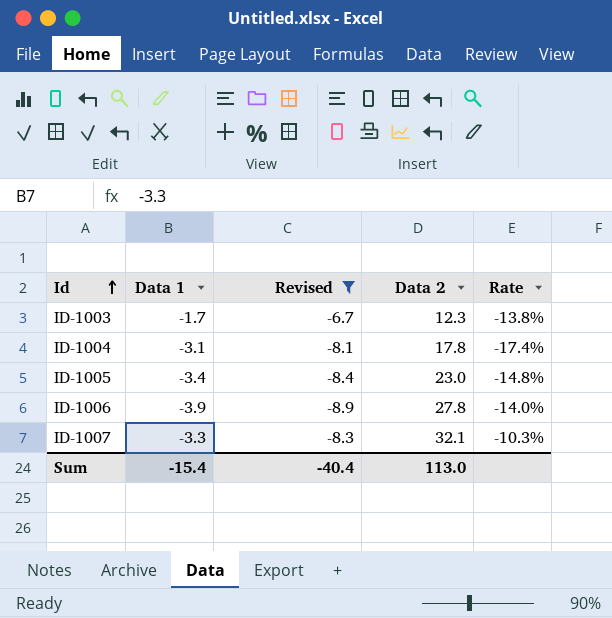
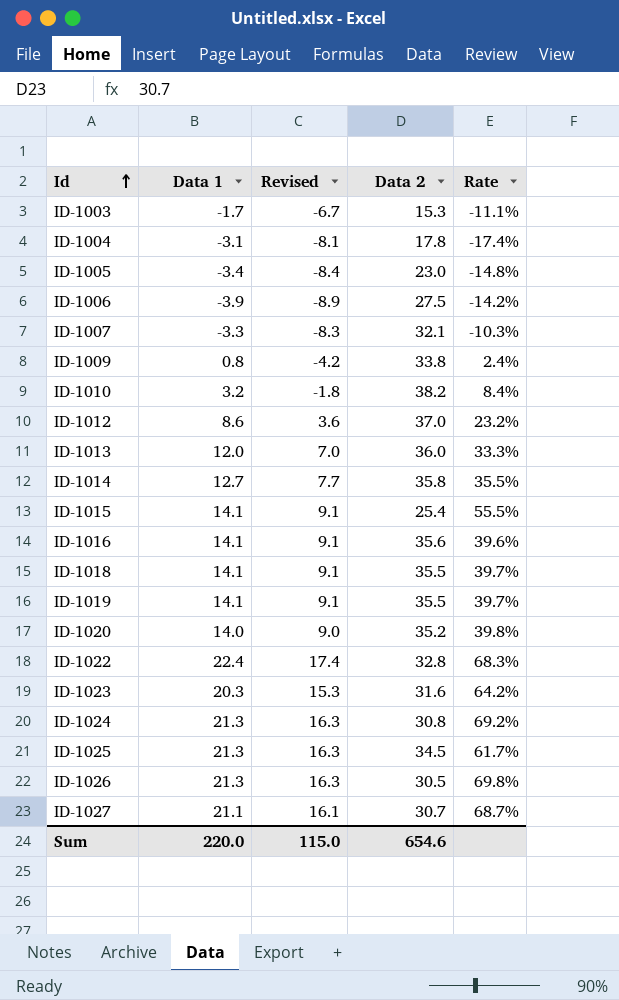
filter: Revised <= -6.7 -> none
ID-1003 | Data 2: 12.3 -> 15.3
ID-1003 | Rate: -13.8% -> -11.1%
ID-1006 | Data 2: 27.8 -> 27.5
ID-1006 | Rate: -14.0% -> -14.2%
Sum | Data 1: -15.4 -> 220.0
Sum | Revised: -40.4 -> 115.0
Sum | Data 2: 113.0 -> 654.6

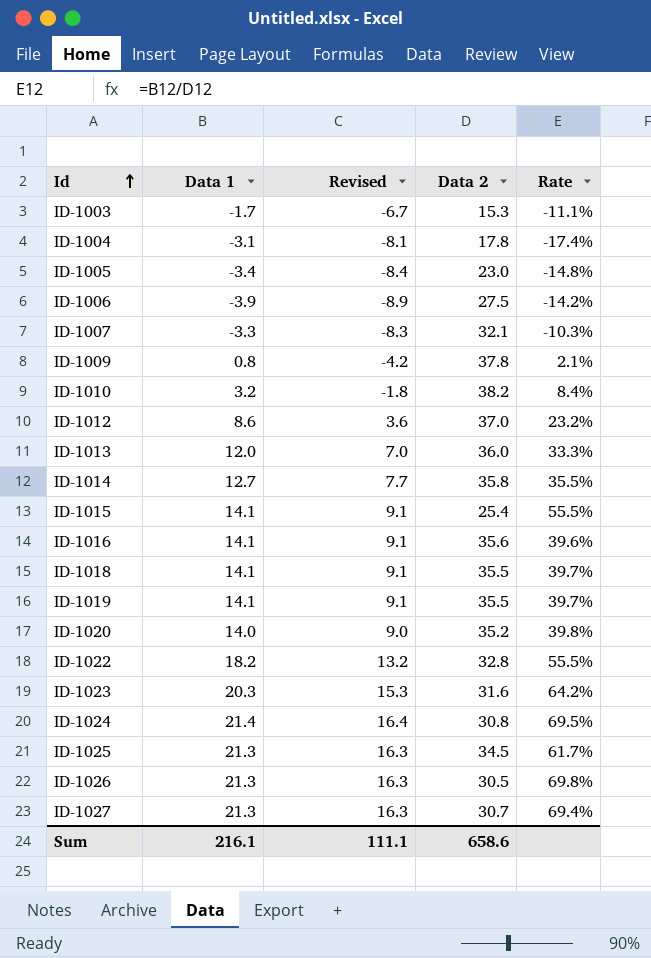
ID-1009 | Data 2: 33.8 -> 37.8
ID-1009 | Rate: 2.4% -> 2.1%
ID-1022 | Data 1: 22.4 -> 18.2
ID-1022 | Revised: 17.4 -> 13.2
ID-1022 | Rate: 68.3% -> 55.5%
ID-1024 | Data 1: 21.3 -> 21.4
ID-1024 | Revised: 16.3 -> 16.4
ID-1024 | Rate: 69.2% -> 69.5%
ID-1027 | Data 1: 21.1 -> 21.3
ID-1027 | Revised: 16.1 -> 16.3
ID-1027 | Rate: 68.7% -> 69.4%
Sum | Data 1: 220.0 -> 216.1
Sum | Revised: 115.0 -> 111.1
Sum | Data 2: 654.6 -> 658.6

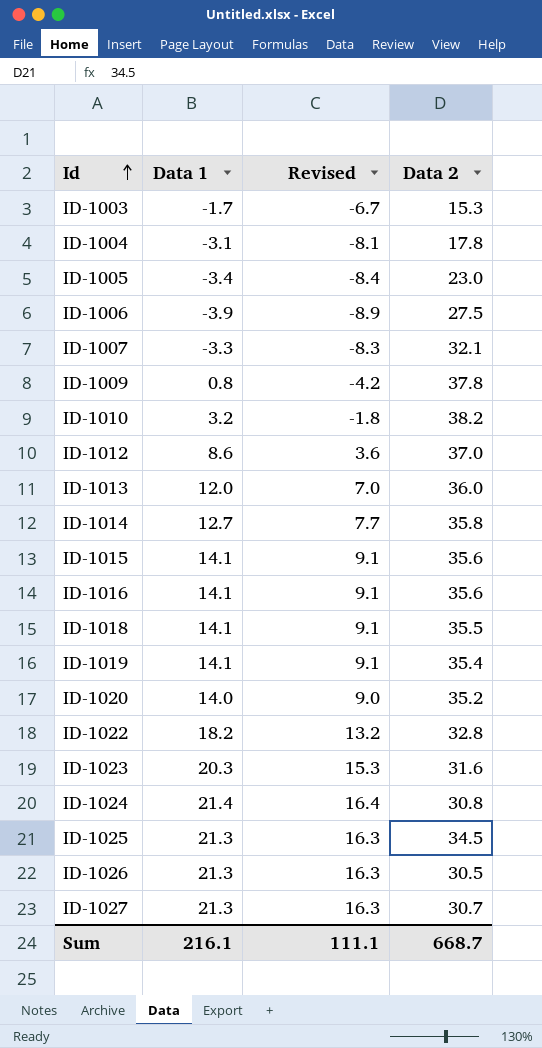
column Rate | formula: [Data 1] / [Data 2] -> none
ID-1015 | Data 2: 25.4 -> 35.6
ID-1019 | Data 2: 35.5 -> 35.4
Sum | Data 2: 658.6 -> 668.7

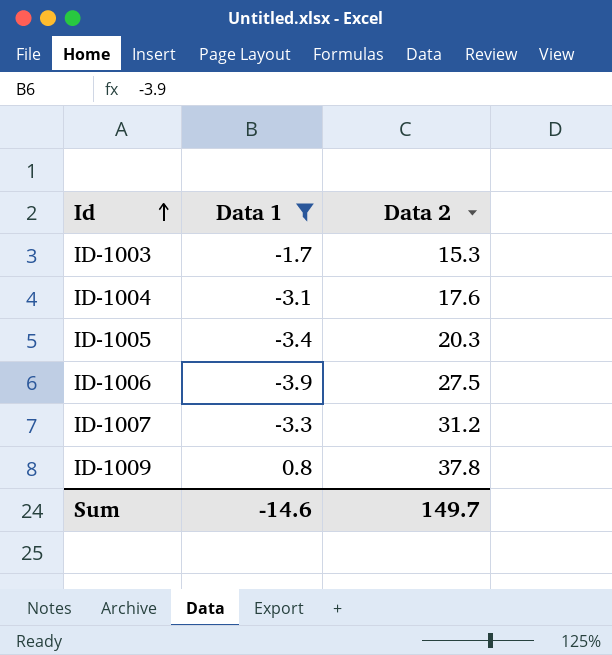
filter: none -> Data 1 <= 0.8
column Revised | formula: [Data 1] - 5 -> none
ID-1004 | Data 2: 17.8 -> 17.6
ID-1005 | Data 2: 23.0 -> 20.3
ID-1007 | Data 2: 32.1 -> 31.2
Sum | Data 1: 216.1 -> -14.6
Sum | Data 2: 668.7 -> 149.7

